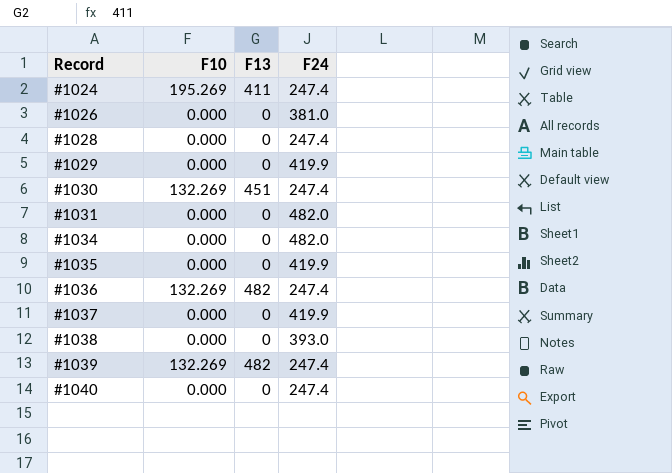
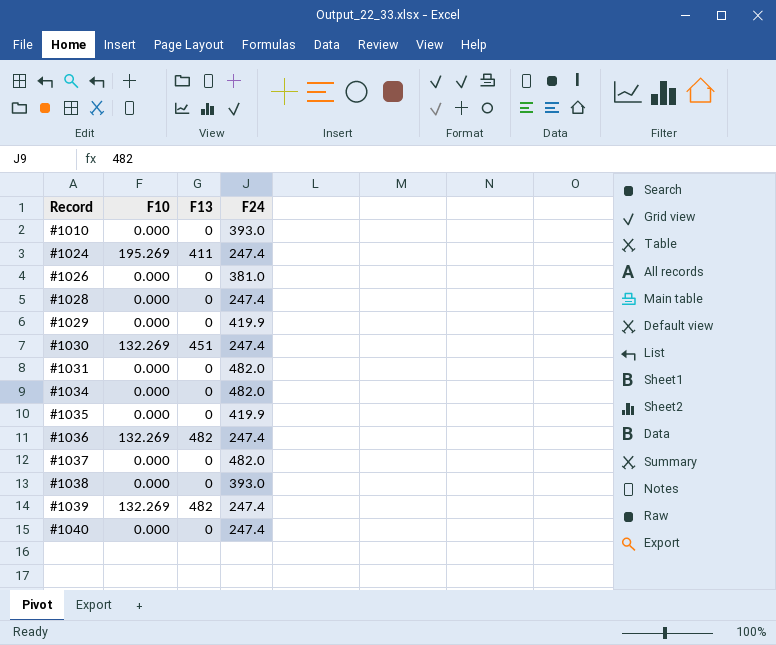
row #1010: none -> 0.000 | 0 | 393.0
#1037 | F24: 419.9 -> 482.0

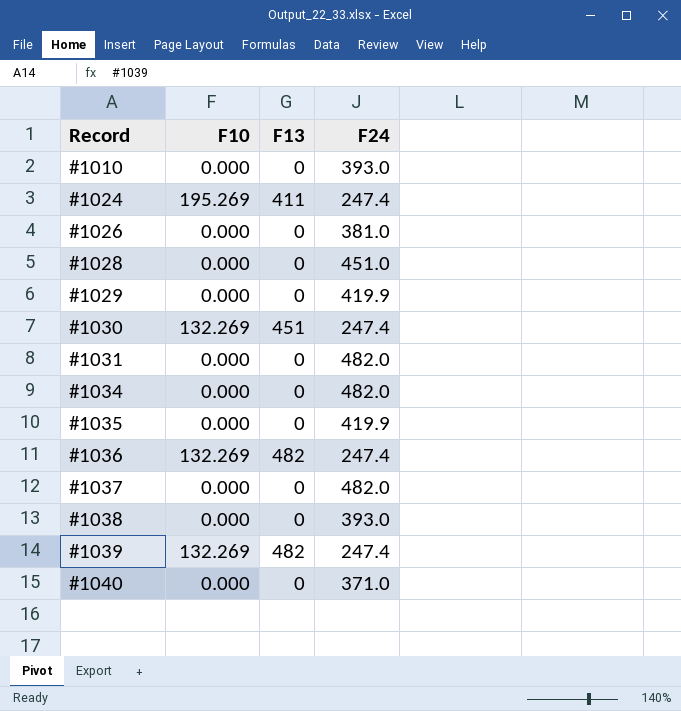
#1028 | F24: 247.4 -> 451.0
#1040 | F24: 247.4 -> 371.0

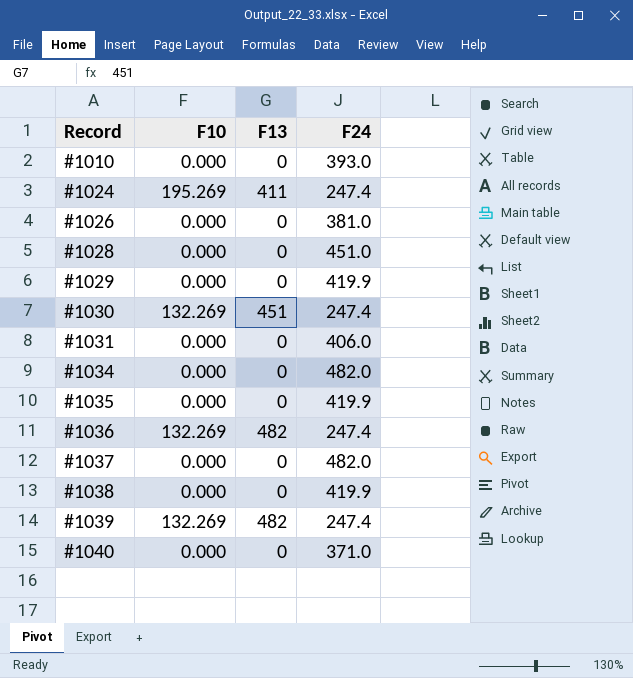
#1031 | F24: 482.0 -> 406.0
#1038 | F24: 393.0 -> 419.9

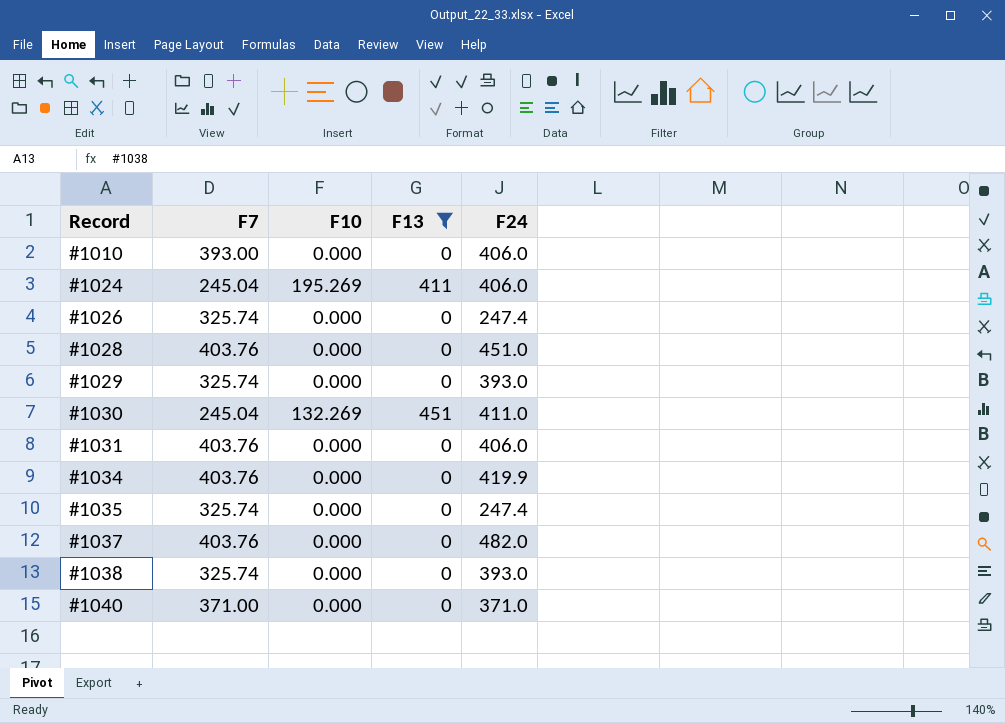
filter: none -> F13 != 482
column F7 | position: none -> 2
#1010 | F24: 393.0 -> 406.0
#1024 | F24: 247.4 -> 406.0
#1026 | F24: 381.0 -> 247.4
#1029 | F24: 419.9 -> 393.0
#1030 | F24: 247.4 -> 411.0
#1034 | F24: 482.0 -> 419.9
#1035 | F24: 419.9 -> 247.4
#1038 | F24: 419.9 -> 393.0

